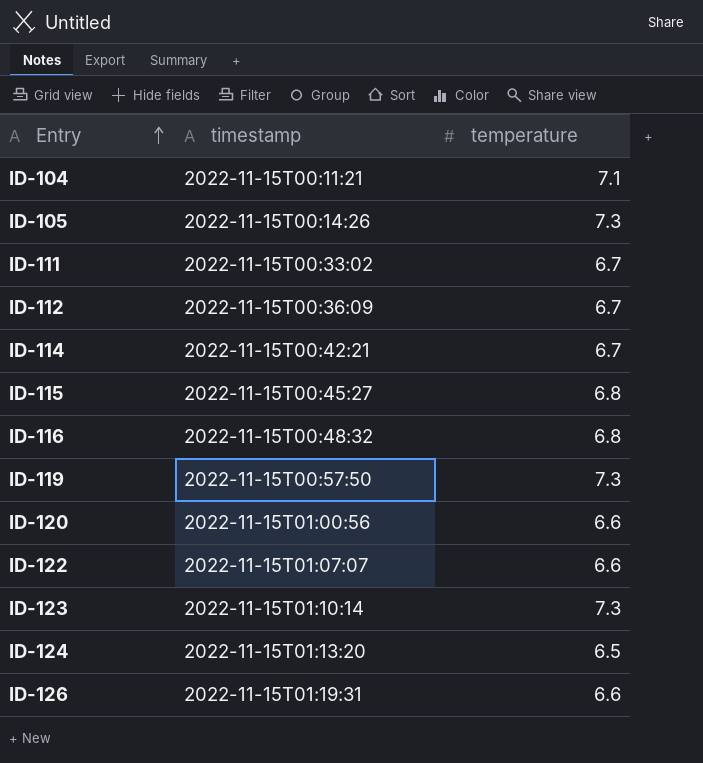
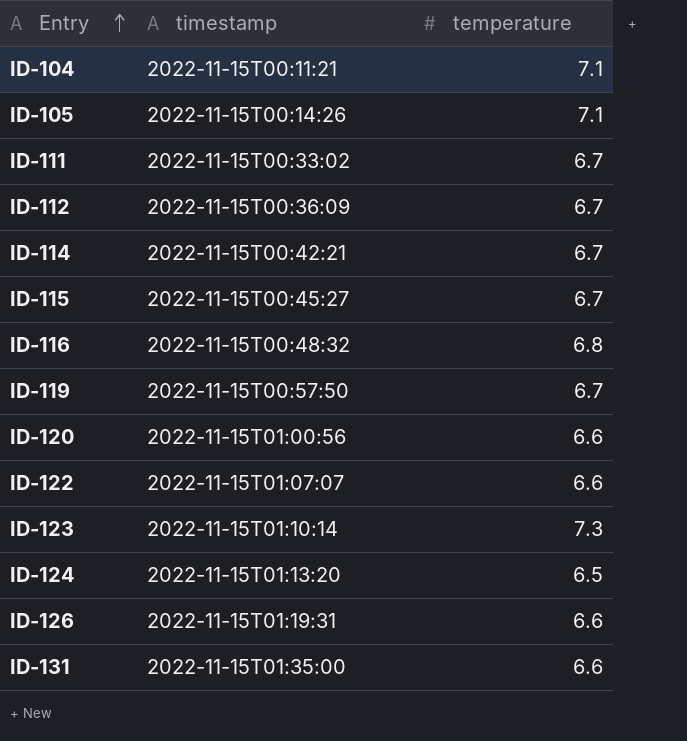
ID-105 | temperature: 7.3 -> 7.1
ID-115 | temperature: 6.8 -> 6.7
ID-119 | temperature: 7.3 -> 6.7
row ID-131: none -> 2022-11-15T01:35:00 | 6.6

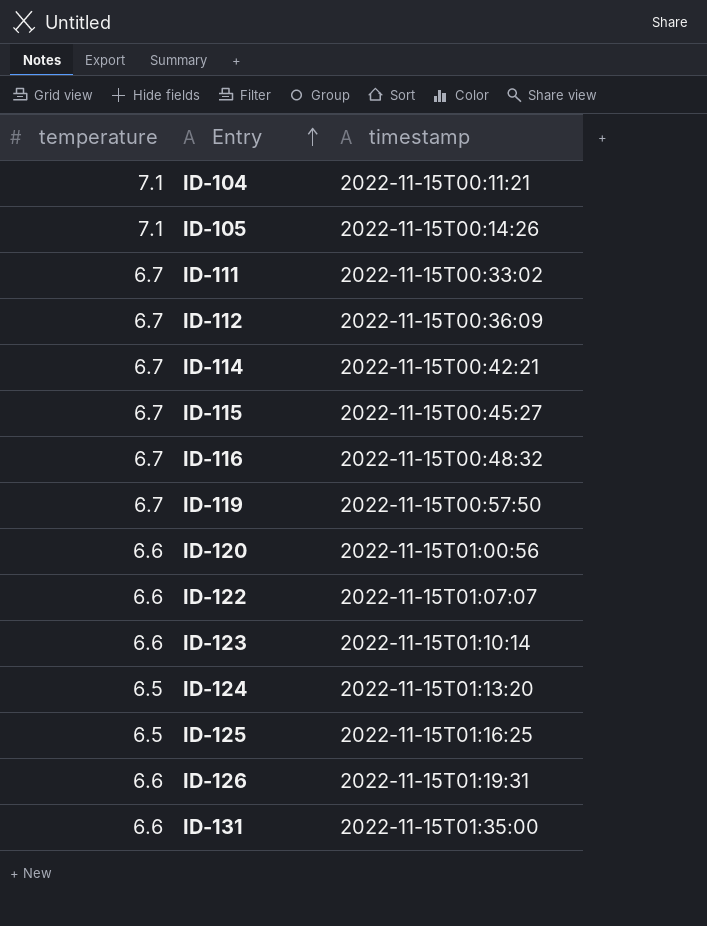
column temperature | position: 3 -> 1
ID-116 | temperature: 6.8 -> 6.7
ID-123 | temperature: 7.3 -> 6.6
row ID-125: none -> 6.5 | 2022-11-15T01:16:25

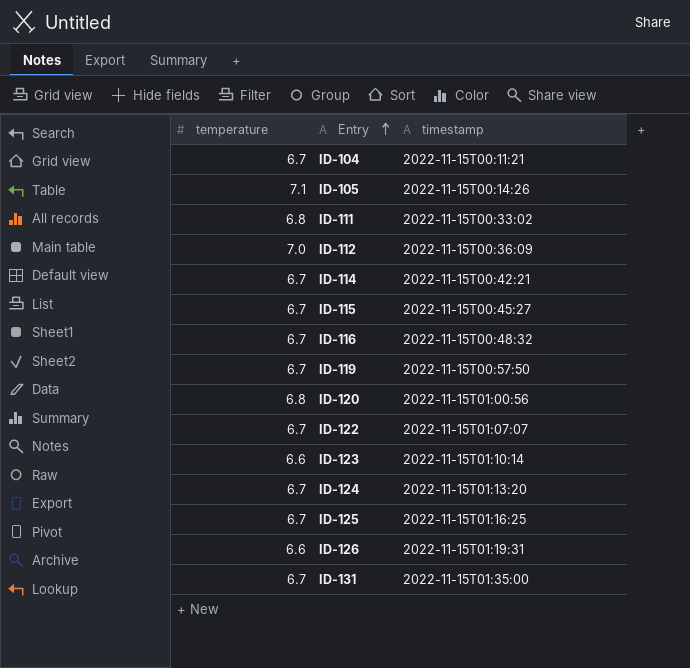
ID-104 | temperature: 7.1 -> 6.7
ID-111 | temperature: 6.7 -> 6.8
ID-112 | temperature: 6.7 -> 7.0
ID-120 | temperature: 6.6 -> 6.8
ID-122 | temperature: 6.6 -> 6.7
ID-124 | temperature: 6.5 -> 6.7
ID-125 | temperature: 6.5 -> 6.7
ID-131 | temperature: 6.6 -> 6.7

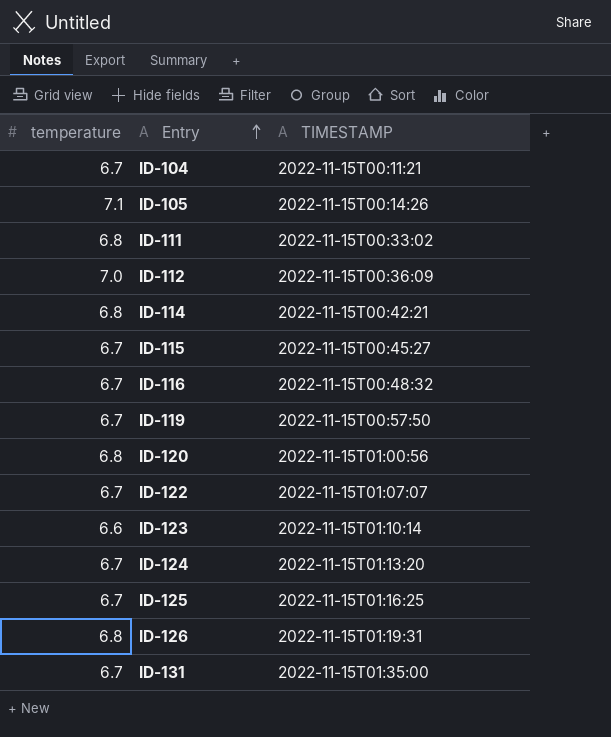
column name: timestamp -> TIMESTAMP
ID-114 | temperature: 6.7 -> 6.8
ID-126 | temperature: 6.6 -> 6.8

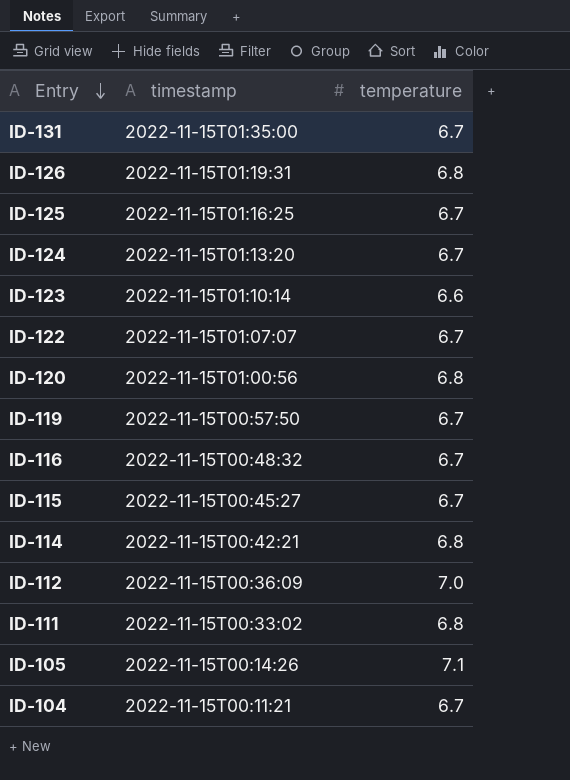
row order: Entry ascending -> Entry descending
column name: TIMESTAMP -> timestamp
column temperature | position: 1 -> 3

